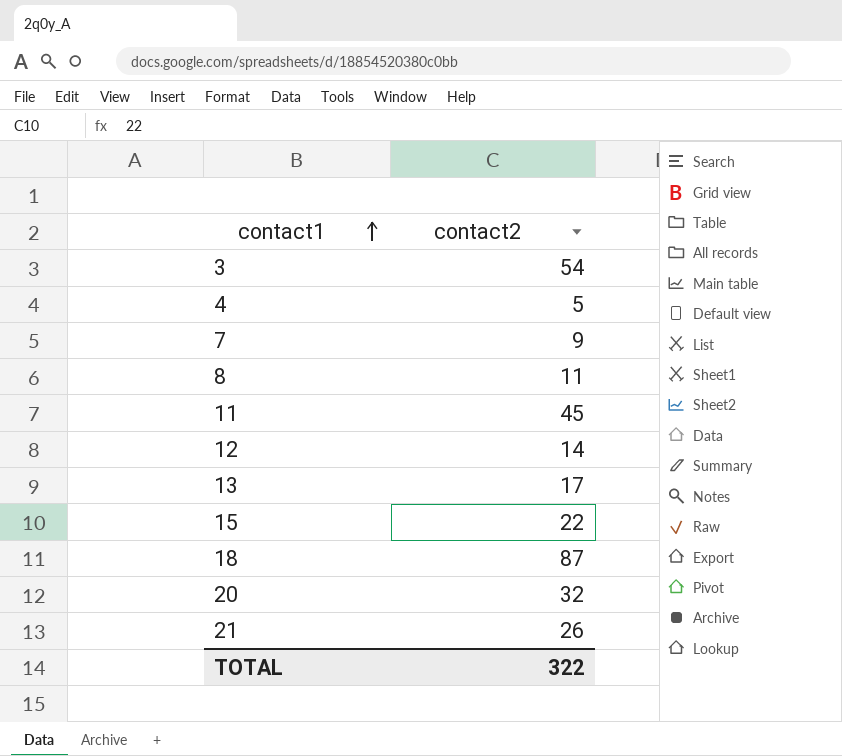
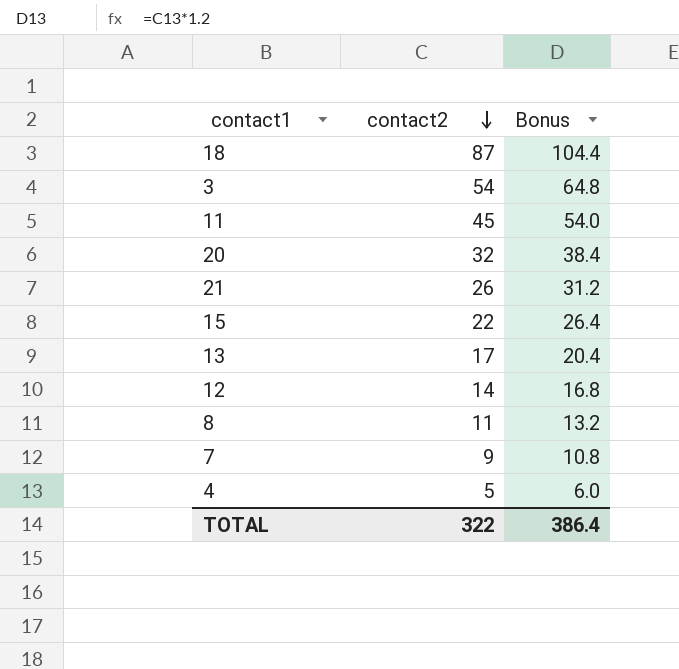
row order: contact1 ascending -> contact2 descending
column Bonus | formula: none -> [contact2] * 1.2

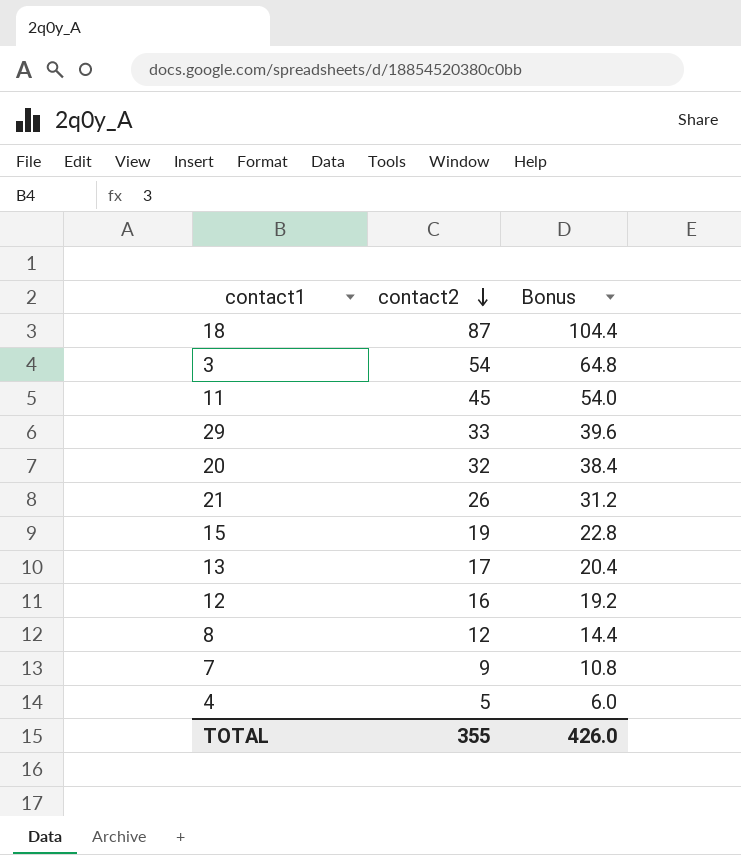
row 29: none -> 33 | 39.6
15 | contact2: 22 -> 19
15 | Bonus: 26.4 -> 22.8
12 | contact2: 14 -> 16
12 | Bonus: 16.8 -> 19.2
8 | contact2: 11 -> 12
8 | Bonus: 13.2 -> 14.4
TOTAL | contact2: 322 -> 355
TOTAL | Bonus: 386.4 -> 426.0

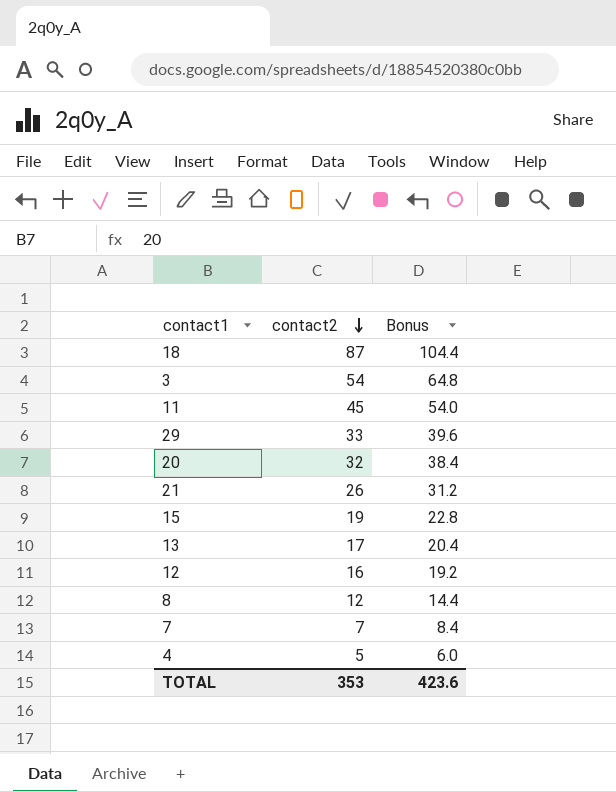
7 | contact2: 9 -> 7
7 | Bonus: 10.8 -> 8.4
TOTAL | contact2: 355 -> 353
TOTAL | Bonus: 426.0 -> 423.6

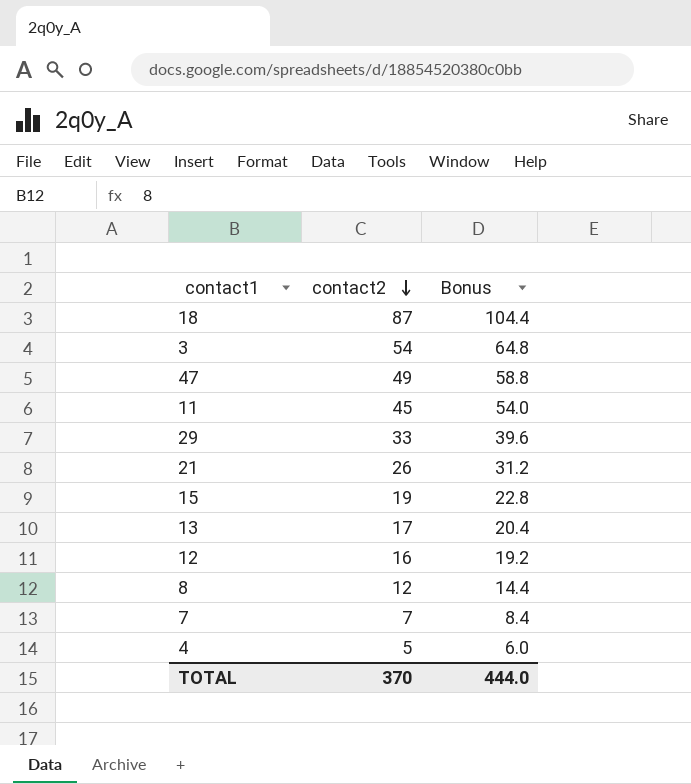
row 20: 32 | 38.4 -> none
row 47: none -> 49 | 58.8
TOTAL | contact2: 353 -> 370
TOTAL | Bonus: 423.6 -> 444.0

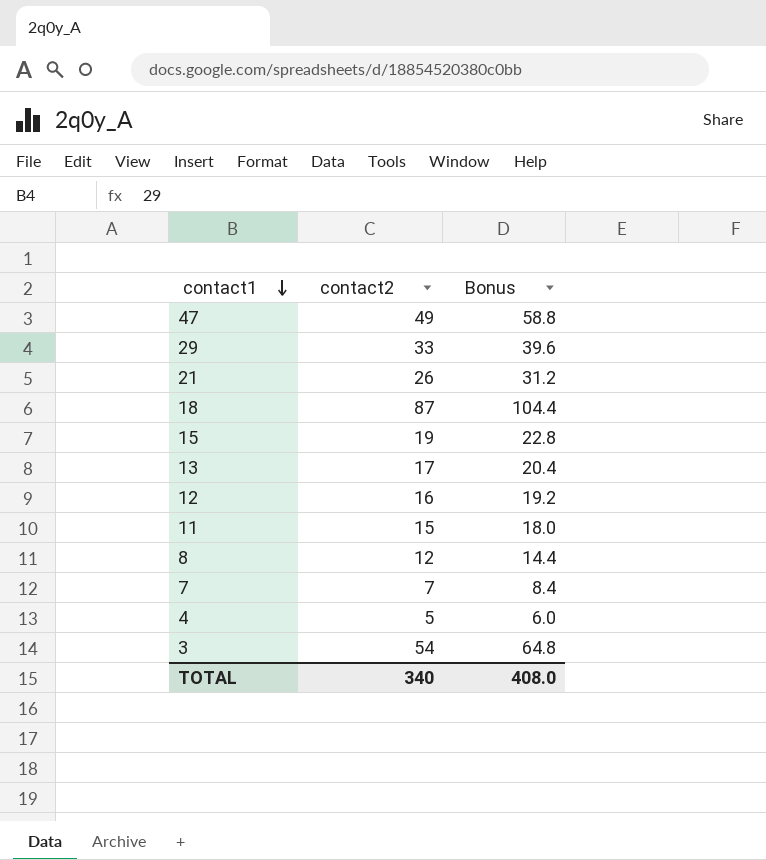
row order: contact2 descending -> contact1 descending
11 | contact2: 45 -> 15
11 | Bonus: 54.0 -> 18.0
TOTAL | contact2: 370 -> 340
TOTAL | Bonus: 444.0 -> 408.0

